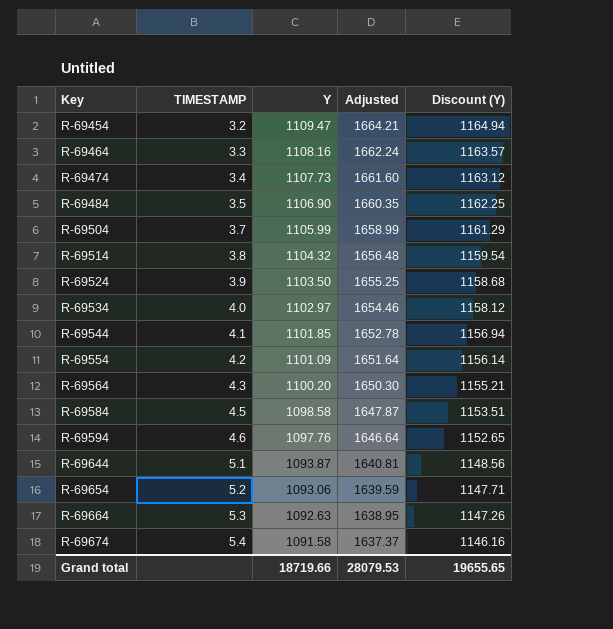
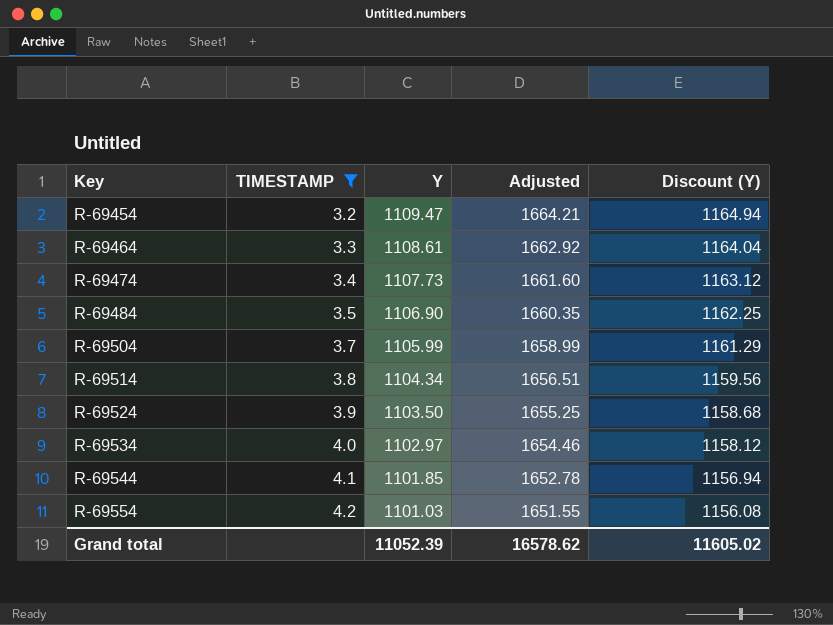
filter: none -> TIMESTAMP <= 4.2
R-69464 | Y: 1108.16 -> 1108.61
R-69464 | Adjusted: 1662.24 -> 1662.92
R-69464 | Discount (Y): 1163.57 -> 1164.04
R-69514 | Y: 1104.32 -> 1104.34
R-69514 | Adjusted: 1656.48 -> 1656.51
R-69514 | Discount (Y): 1159.54 -> 1159.56
R-69554 | Y: 1101.09 -> 1101.03
R-69554 | Adjusted: 1651.64 -> 1651.55
R-69554 | Discount (Y): 1156.14 -> 1156.08
Grand total | Y: 18719.66 -> 11052.39
Grand total | Adjusted: 28079.53 -> 16578.62
Grand total | Discount (Y): 19655.65 -> 11605.02

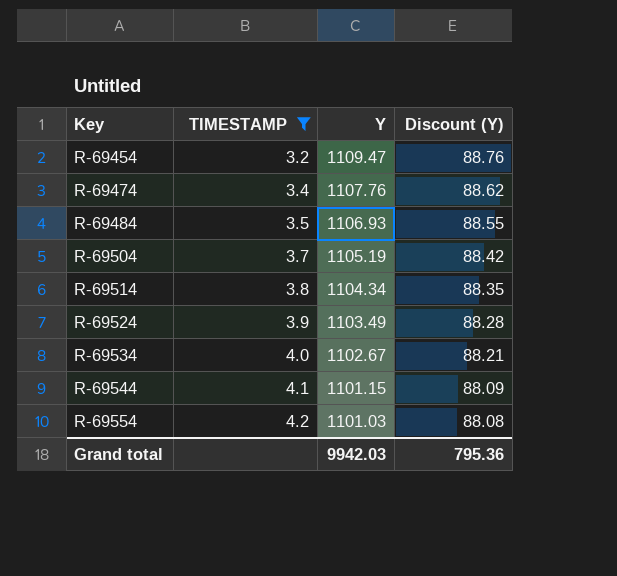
column Adjusted | formula: [Y] * 1.5 -> none
column Discount (Y) | formula: [Y] * 1.05 -> [Y] * 0.08
row R-69464: 3.3 | 1108.61 | 1662.92 | 1164.04 -> none
R-69474 | Y: 1107.73 -> 1107.76
R-69484 | Y: 1106.90 -> 1106.93
R-69504 | Y: 1105.99 -> 1105.19
R-69524 | Y: 1103.50 -> 1103.49
R-69534 | Y: 1102.97 -> 1102.67
R-69544 | Y: 1101.85 -> 1101.15
Grand total | Y: 11052.39 -> 9942.03
Grand total | Discount (Y): 11605.02 -> 795.36

